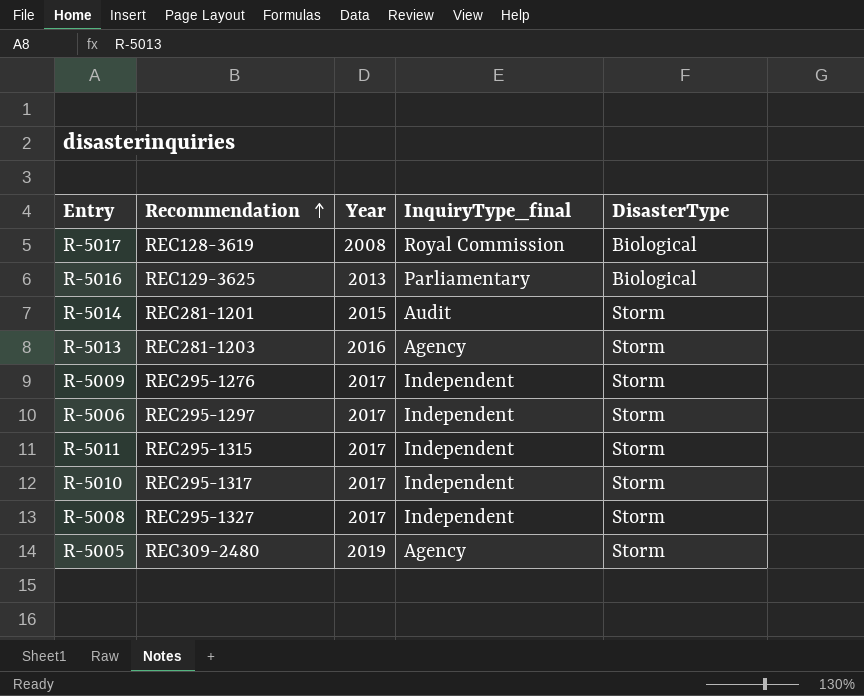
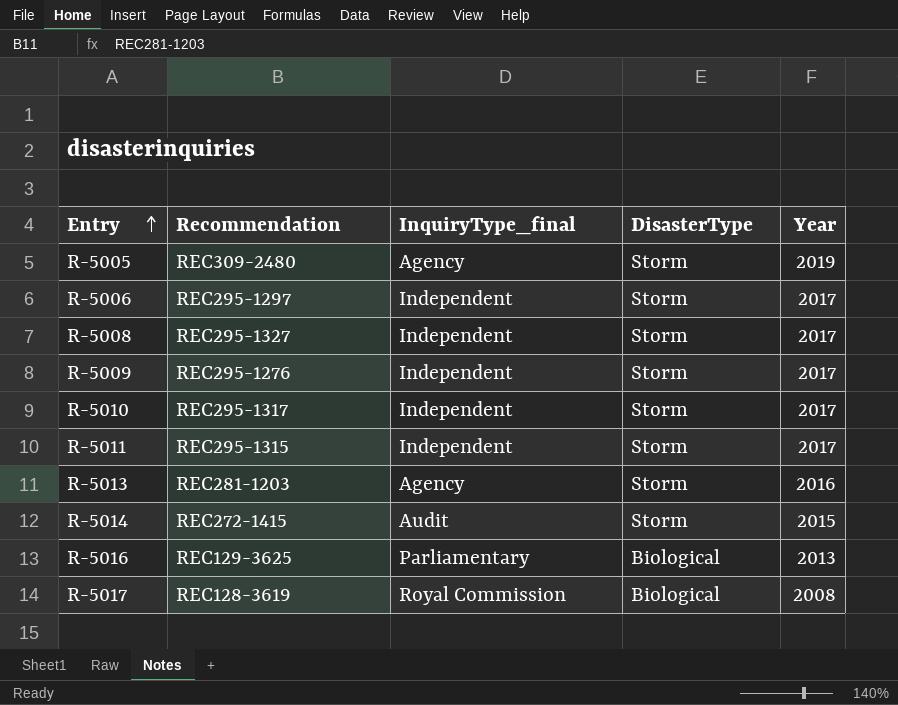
row order: Recommendation ascending -> Entry ascending
column Year | position: 3 -> 5
R-5014 | Recommendation: REC281-1201 -> REC272-1415

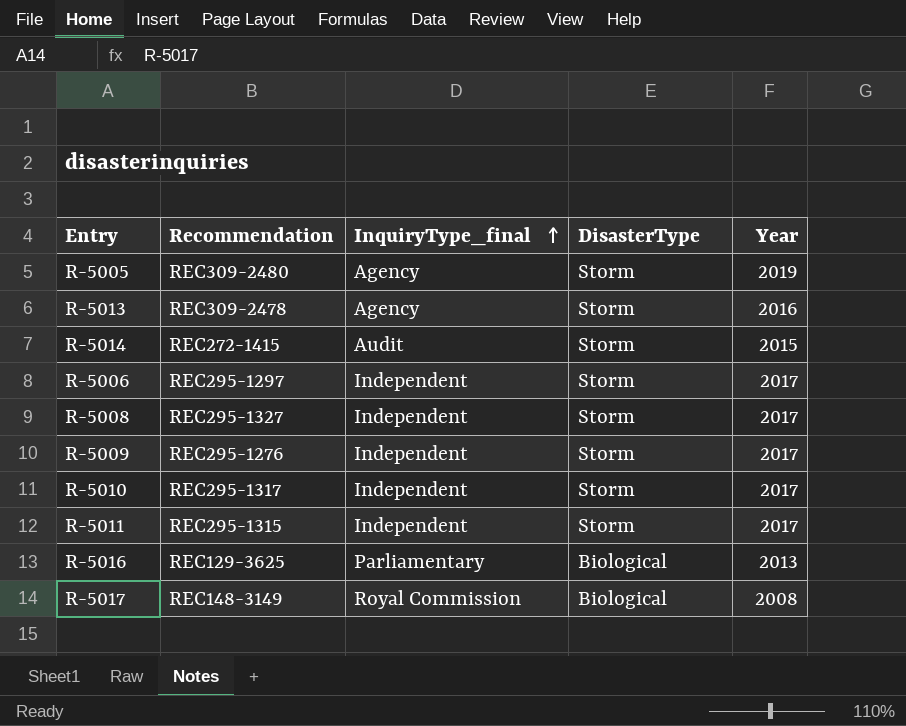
row order: Entry ascending -> InquiryType_final ascending
R-5013 | Recommendation: REC281-1203 -> REC309-2478
R-5017 | Recommendation: REC128-3619 -> REC148-3149

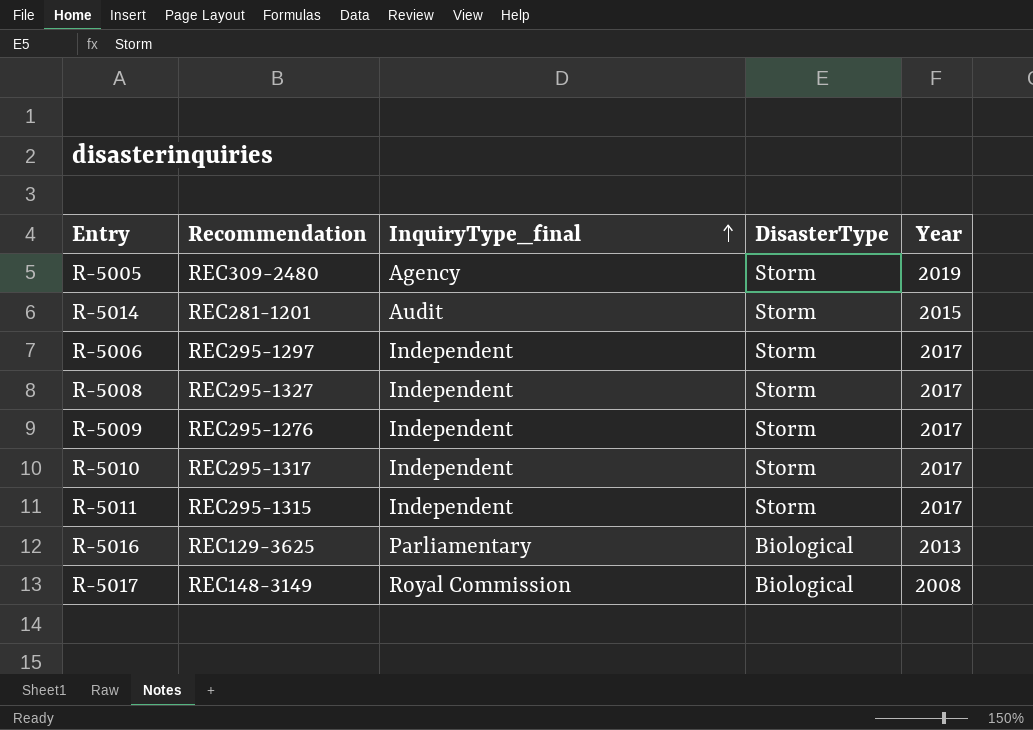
row R-5013: REC309-2478 | Agency | Storm | 2016 -> none
R-5014 | Recommendation: REC272-1415 -> REC281-1201

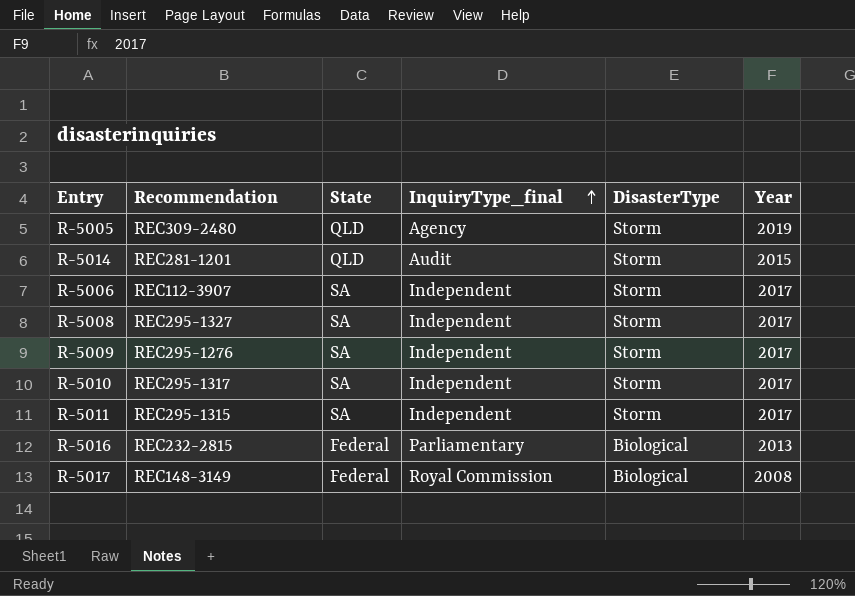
column State | position: none -> 3
R-5006 | Recommendation: REC295-1297 -> REC112-3907
R-5016 | Recommendation: REC129-3625 -> REC232-2815

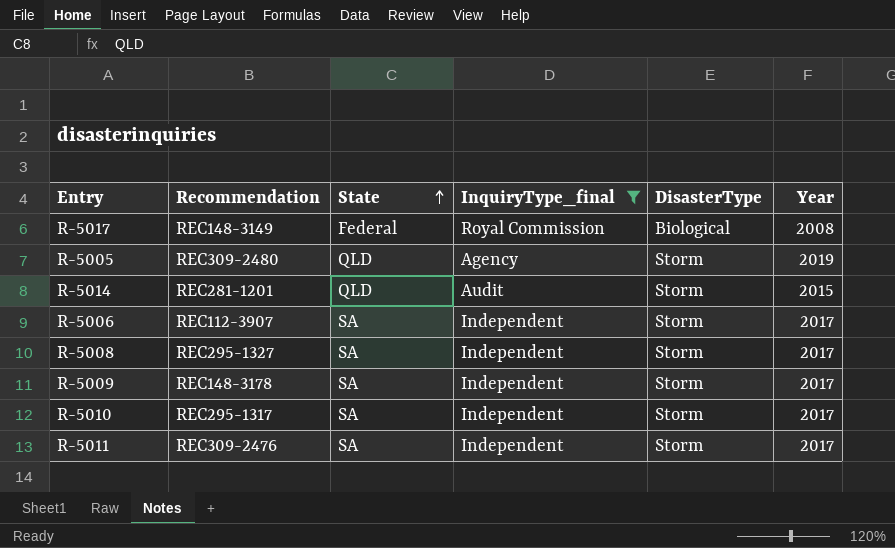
filter: none -> InquiryType_final != Parliamentary
row order: InquiryType_final ascending -> State ascending
R-5009 | Recommendation: REC295-1276 -> REC148-3178
R-5011 | Recommendation: REC295-1315 -> REC309-2476

